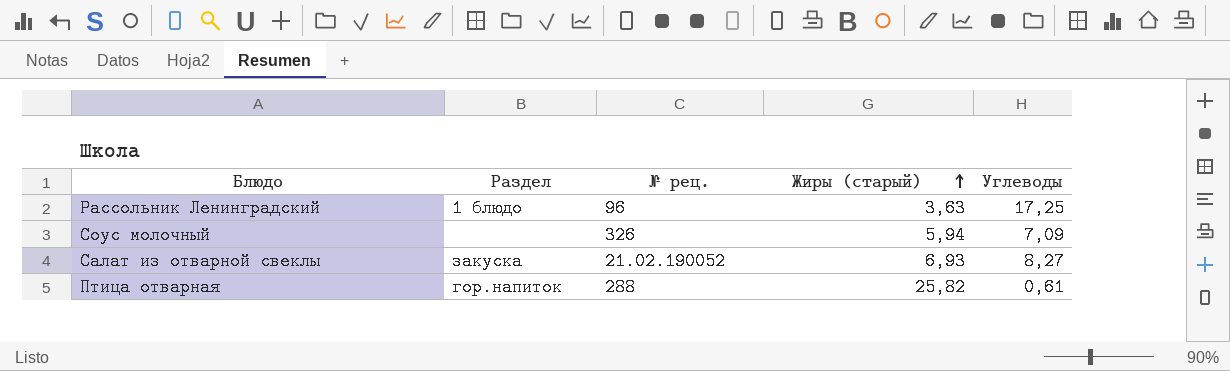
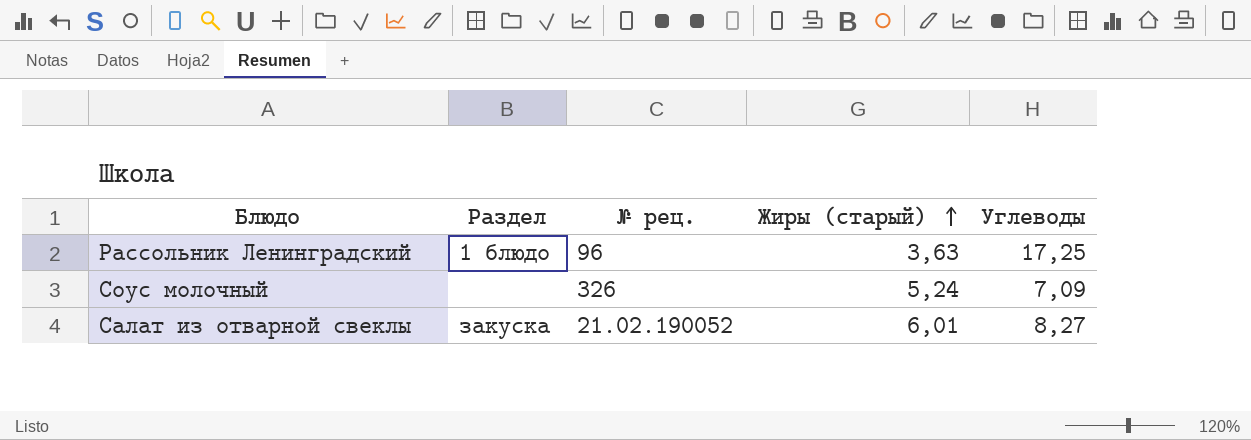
row Птица отварная: гор.напиток | 288 | 25,82 | 0,61 -> none
Соус молочный | Жиры (старый): 5,94 -> 5,24
Салат из отварной свеклы | Жиры (старый): 6,93 -> 6,01

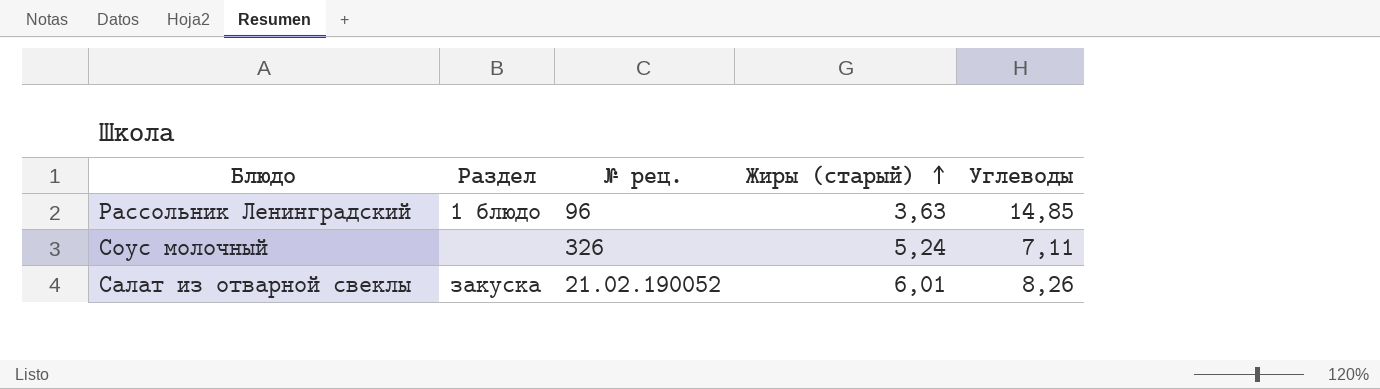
Рассольник Ленинградский | Углеводы: 17,25 -> 14,85
Соус молочный | Углеводы: 7,09 -> 7,11
Салат из отварной свеклы | Углеводы: 8,27 -> 8,26

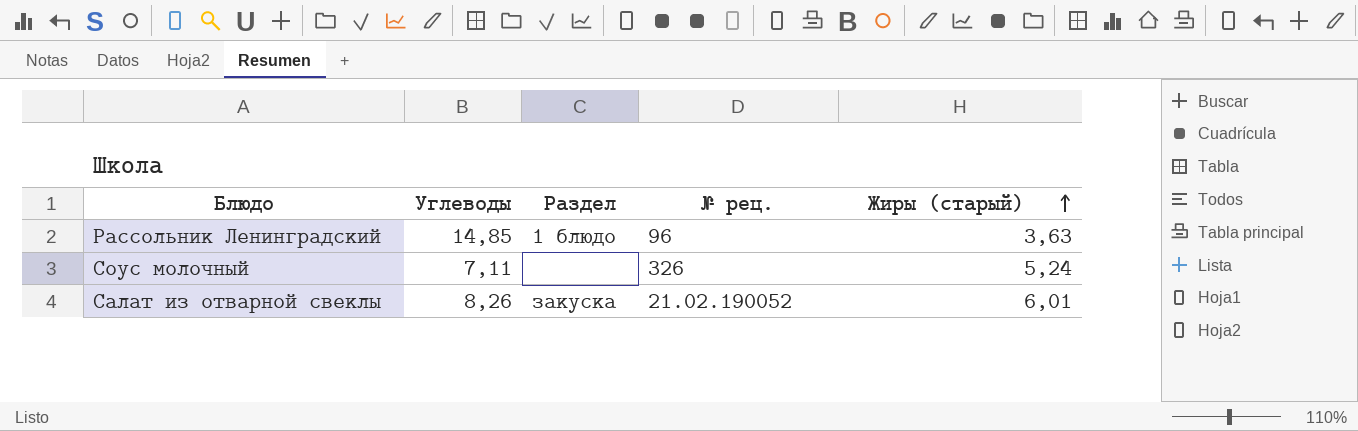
column Углеводы | position: 5 -> 2

